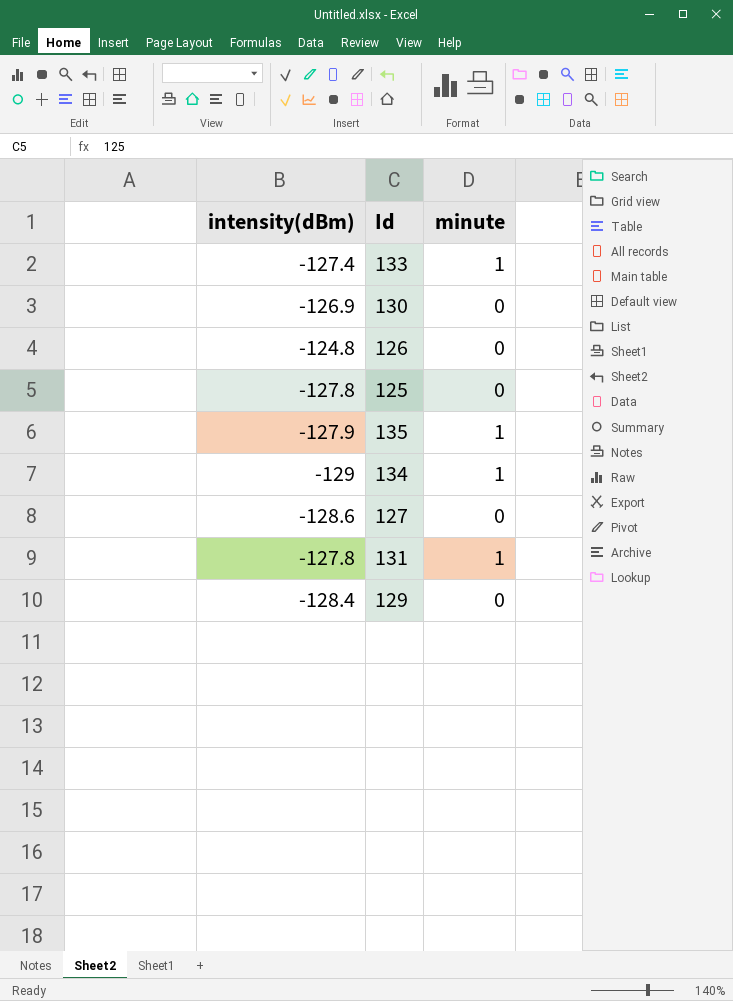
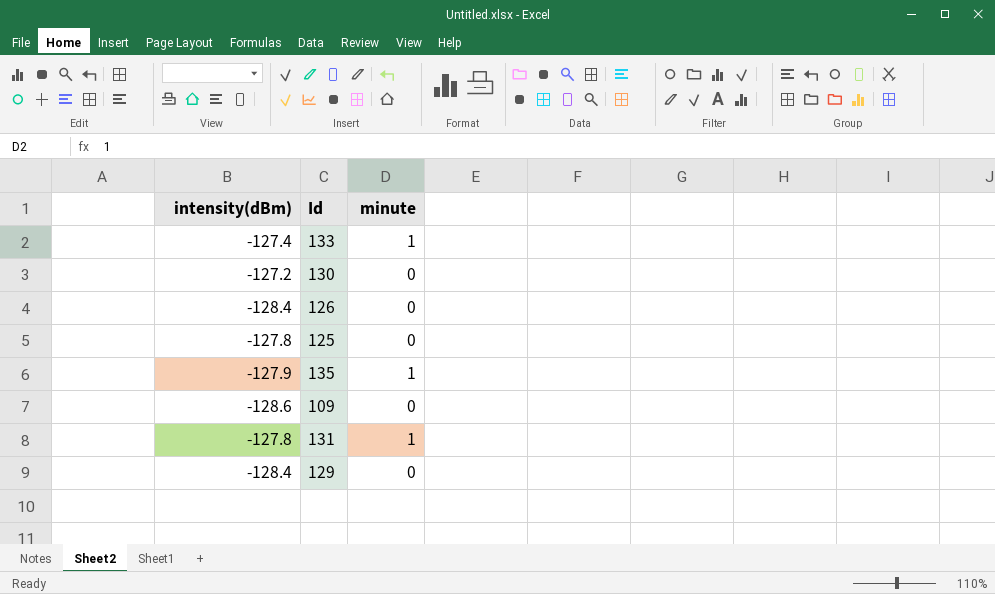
row 134: -129 | 1 -> none
row 127: -128.6 | 0 -> none
130 | intensity(dBm): -126.9 -> -127.2
126 | intensity(dBm): -124.8 -> -128.4
row 109: none -> -128.6 | 0

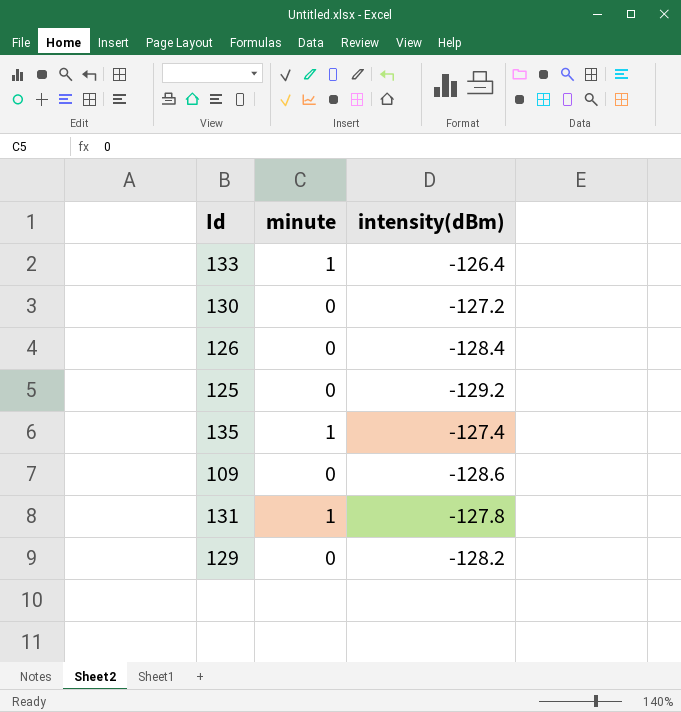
column intensity(dBm) | position: 1 -> 3
133 | intensity(dBm): -127.4 -> -126.4
125 | intensity(dBm): -127.8 -> -129.2
135 | intensity(dBm): -127.9 -> -127.4
129 | intensity(dBm): -128.4 -> -128.2

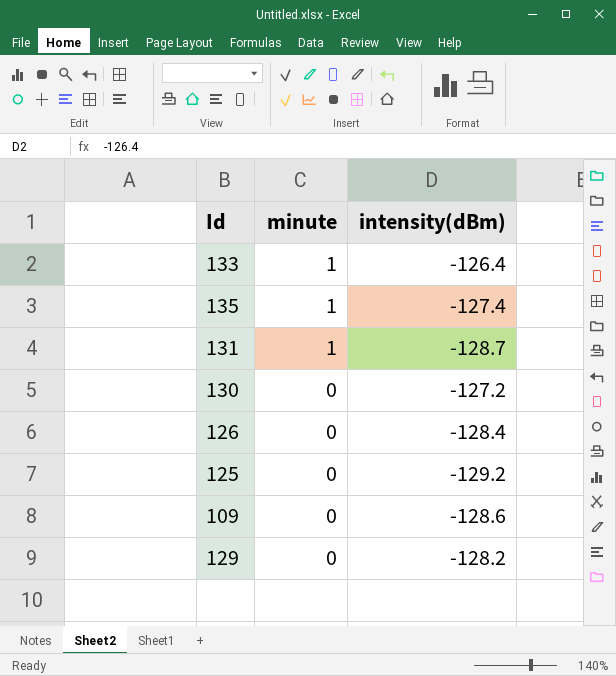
row order: none -> minute descending
131 | intensity(dBm): -127.8 -> -128.7

